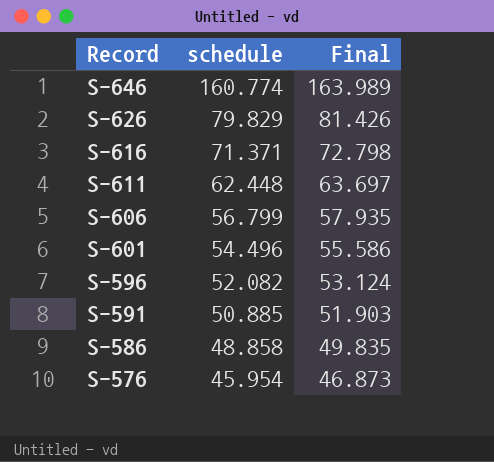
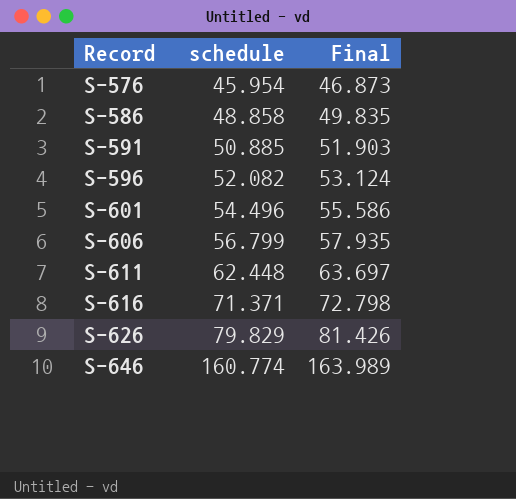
row order: Record descending -> Record ascending

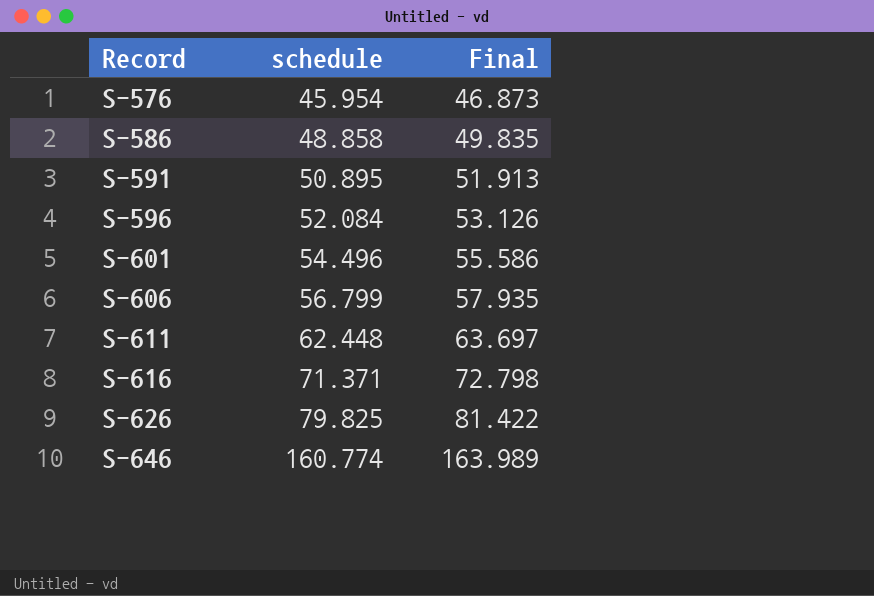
S-591 | schedule: 50.885 -> 50.895
S-591 | Final: 51.903 -> 51.913
S-596 | schedule: 52.082 -> 52.084
S-596 | Final: 53.124 -> 53.126
S-626 | schedule: 79.829 -> 79.825
S-626 | Final: 81.426 -> 81.422

